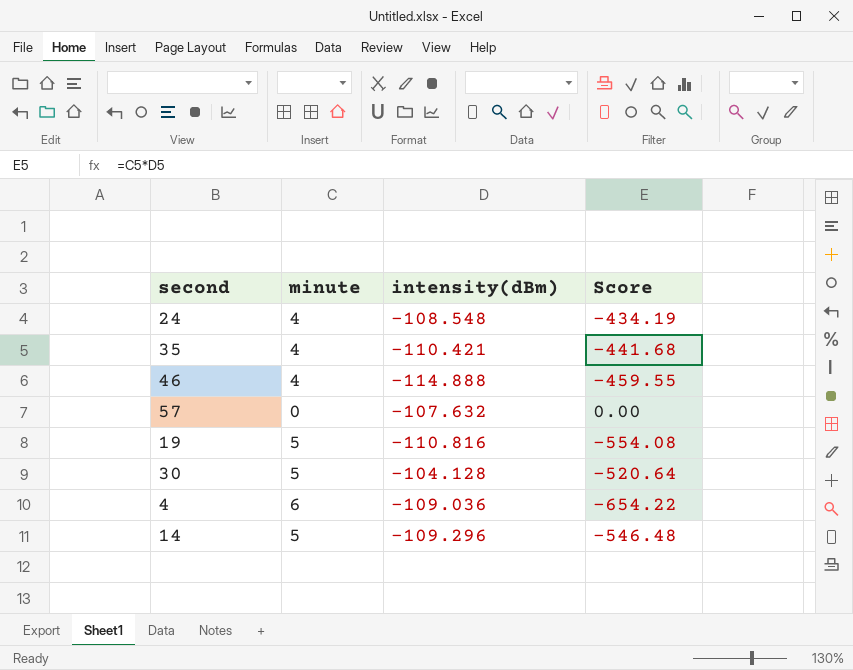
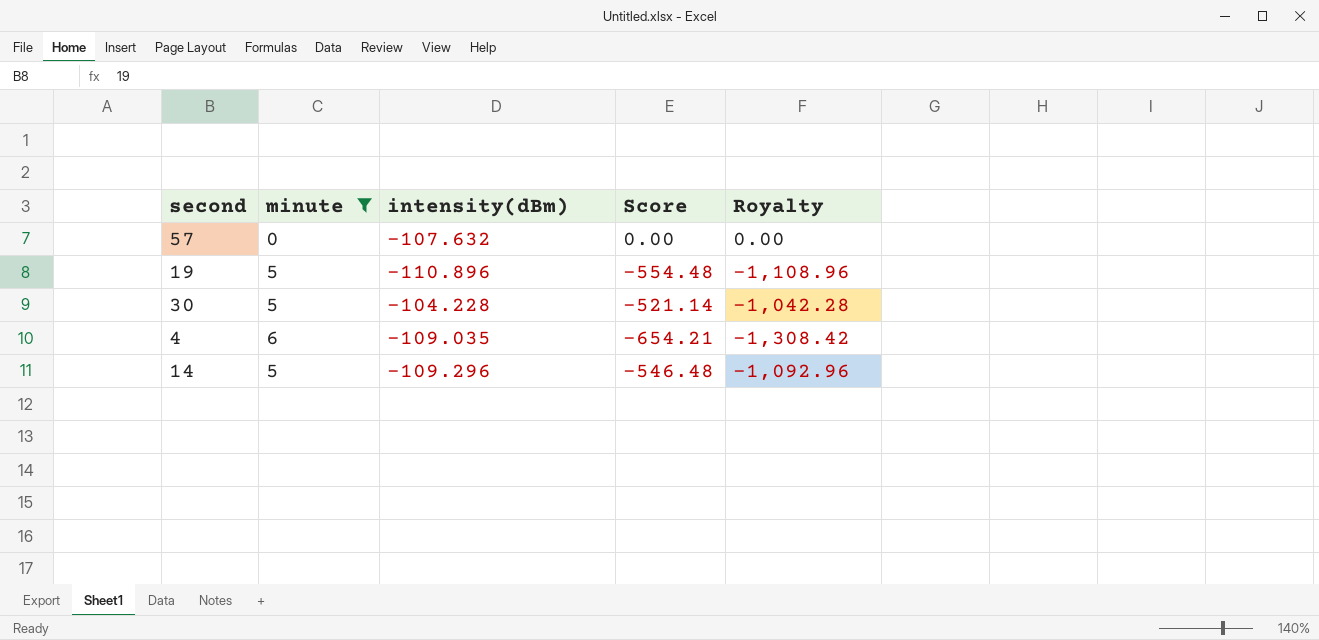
filter: none -> minute != 4
column Royalty | formula: none -> [Score] * 2
19 | intensity(dBm): -110.816 -> -110.896
19 | Score: -554.08 -> -554.48
30 | intensity(dBm): -104.128 -> -104.228
30 | Score: -520.64 -> -521.14
4 | intensity(dBm): -109.036 -> -109.035
4 | Score: -654.22 -> -654.21

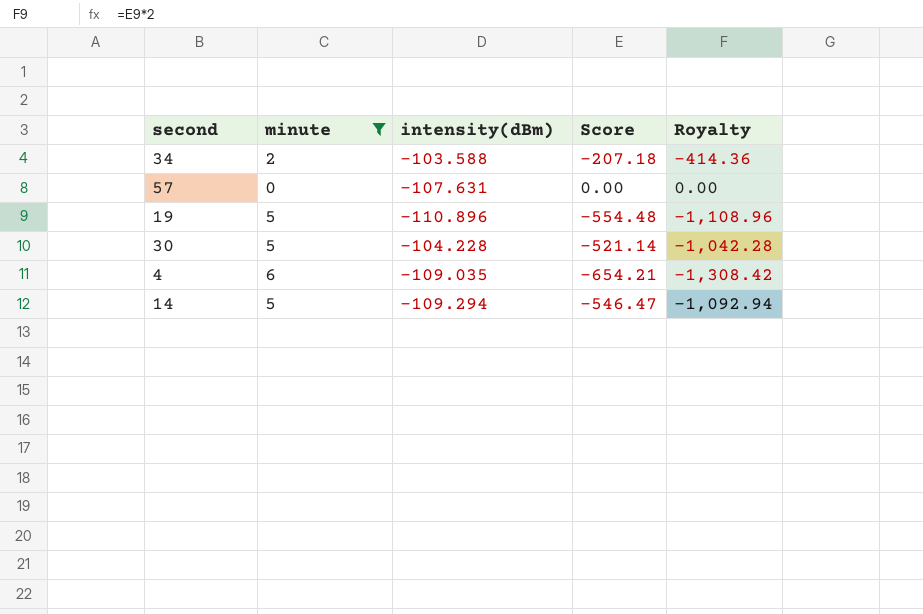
row 34: none -> 2 | -103.588 | -207.18 | -414.36
57 | intensity(dBm): -107.632 -> -107.631
14 | intensity(dBm): -109.296 -> -109.294
14 | Score: -546.48 -> -546.47
14 | Royalty: -1,092.96 -> -1,092.94

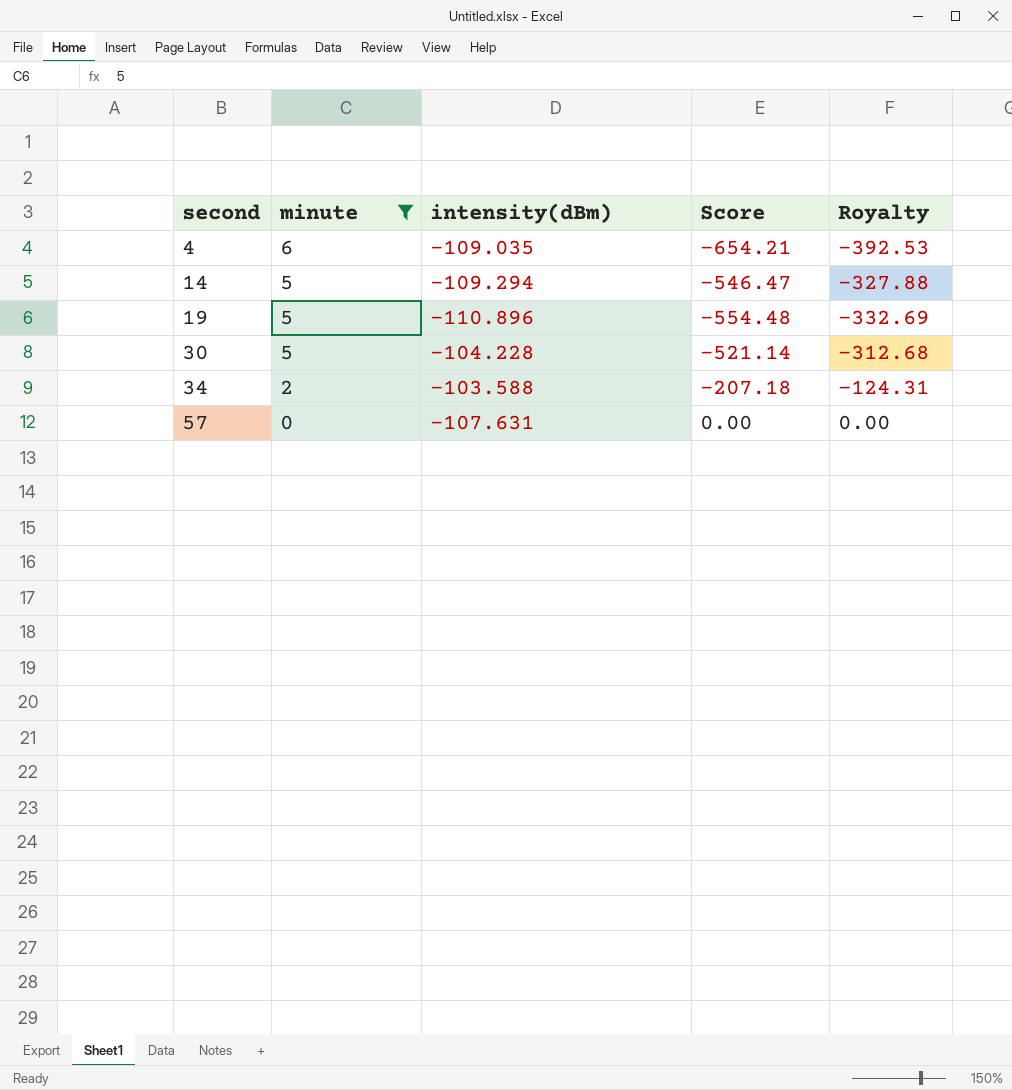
row order: none -> second ascending
column Royalty | formula: [Score] * 2 -> [Score] * 0.6

